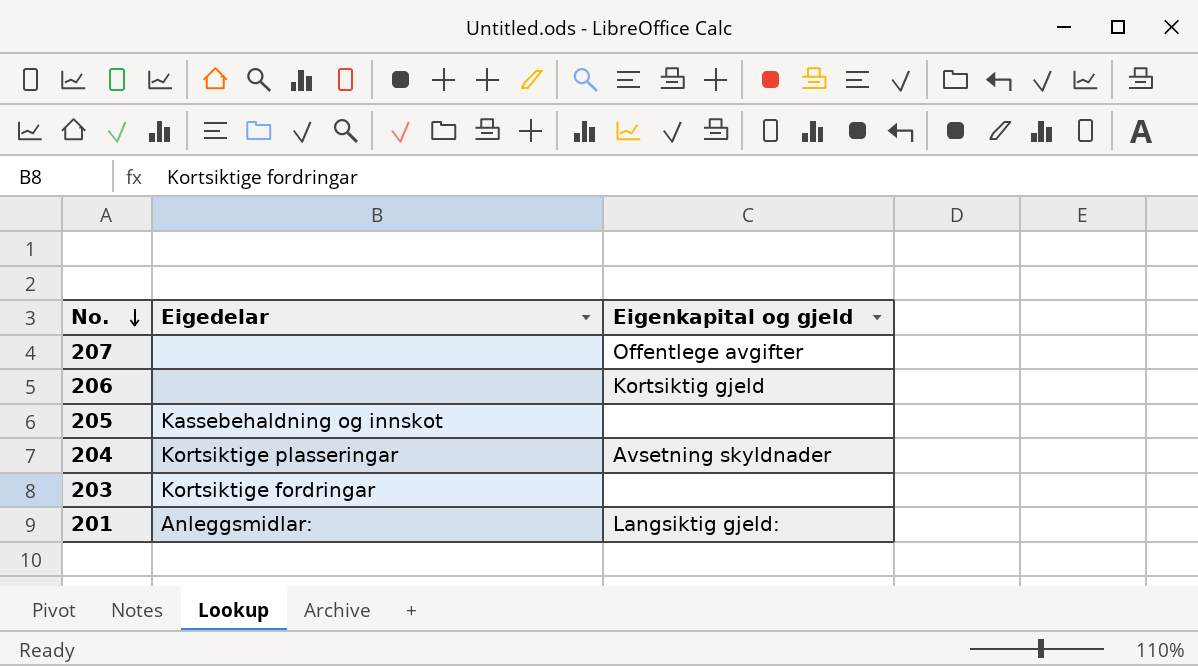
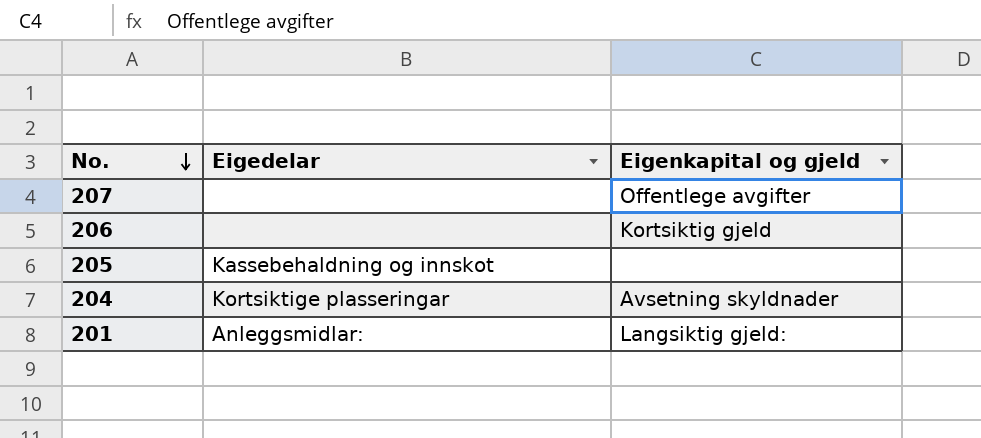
row 203: Kortsiktige fordringar | none -> none

